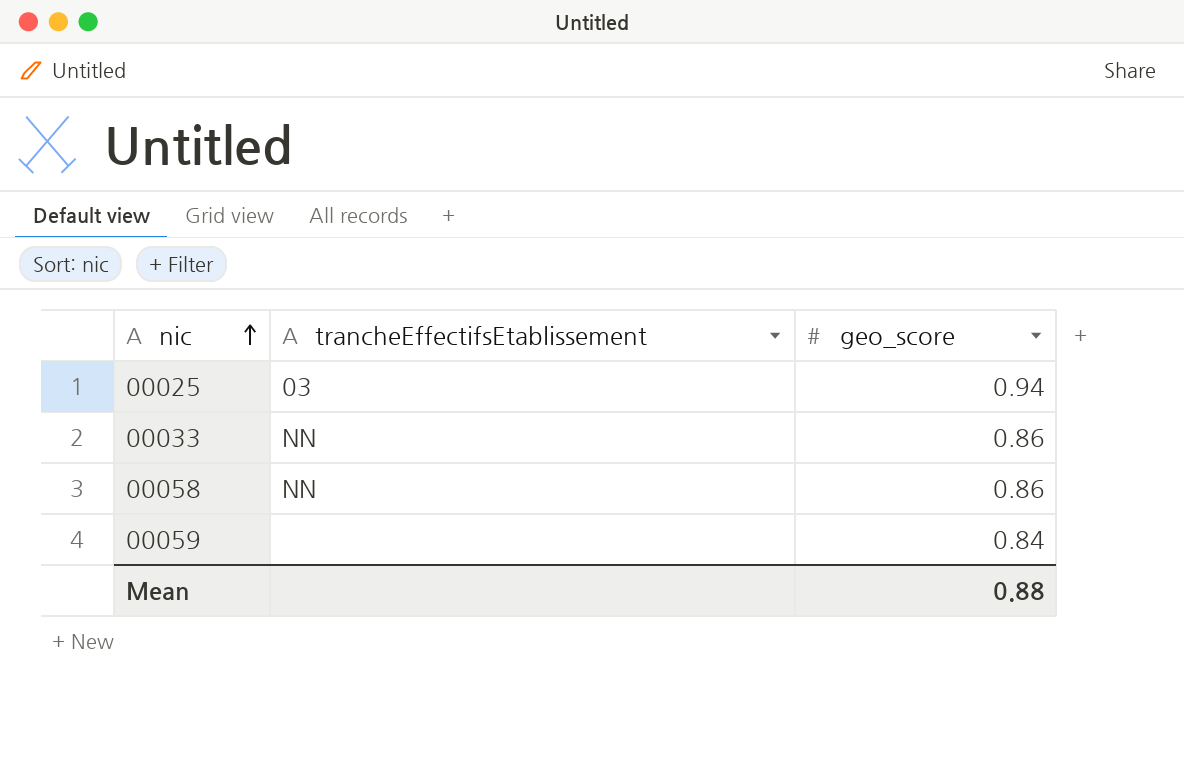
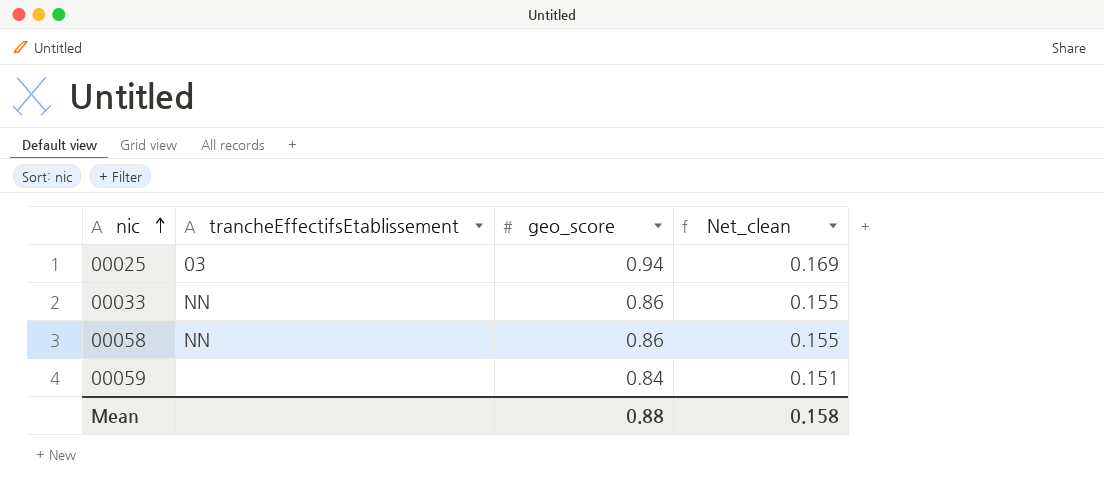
column Net_clean | formula: none -> [geo_score] * 0.18

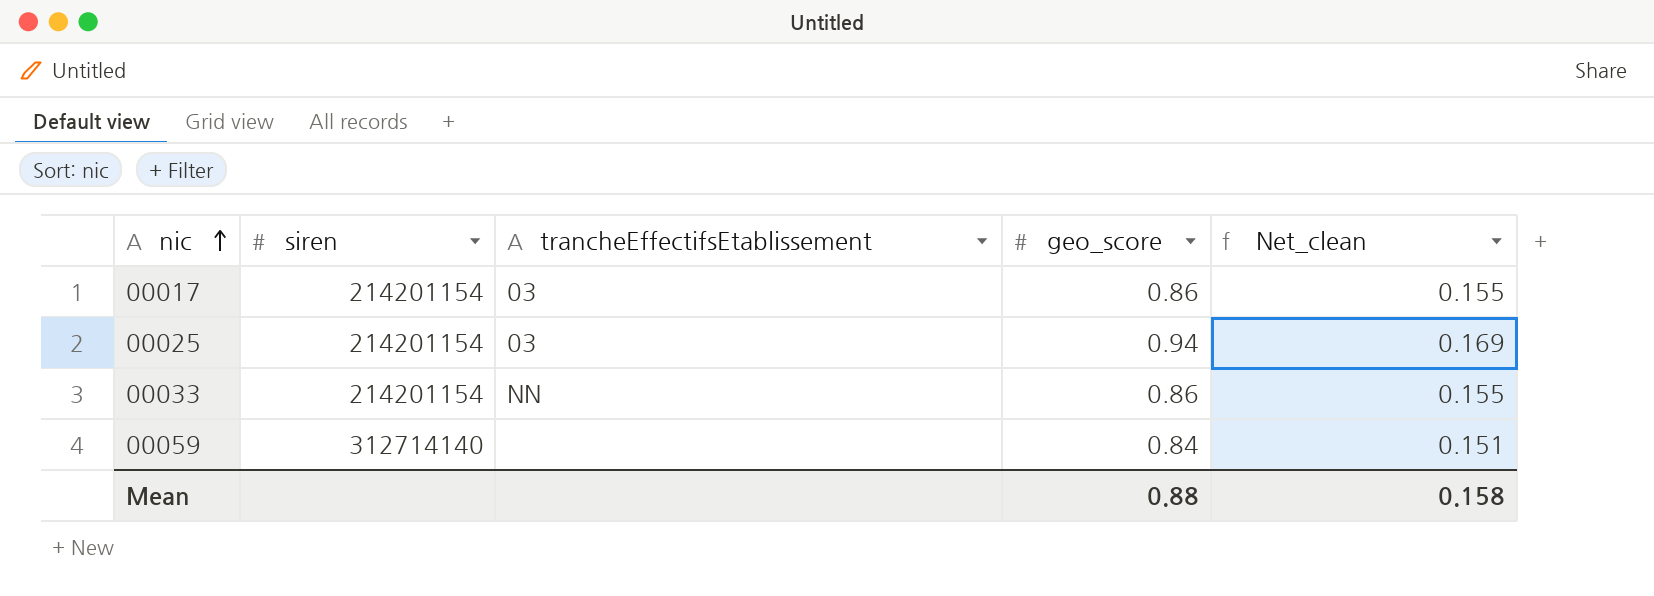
column siren | position: none -> 2
row 00058: NN | 0.86 | 0.155 -> none
row 00017: none -> 214201154 | 03 | 0.86 | 0.155

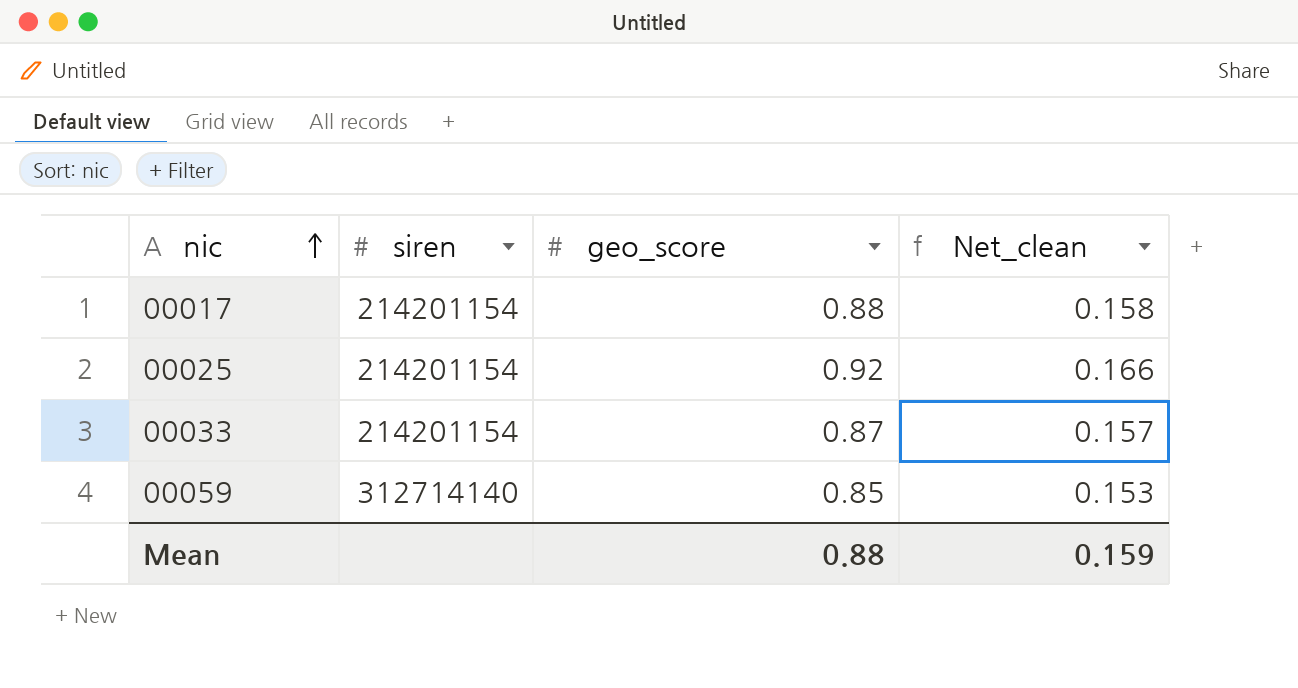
column trancheEffectifsEtablissement | position: 3 -> none
00017 | geo_score: 0.86 -> 0.88
00017 | Net_clean: 0.155 -> 0.158
00025 | geo_score: 0.94 -> 0.92
00025 | Net_clean: 0.169 -> 0.166
00033 | geo_score: 0.86 -> 0.87
00033 | Net_clean: 0.155 -> 0.157
00059 | geo_score: 0.84 -> 0.85
00059 | Net_clean: 0.151 -> 0.153
Mean | Net_clean: 0.158 -> 0.159

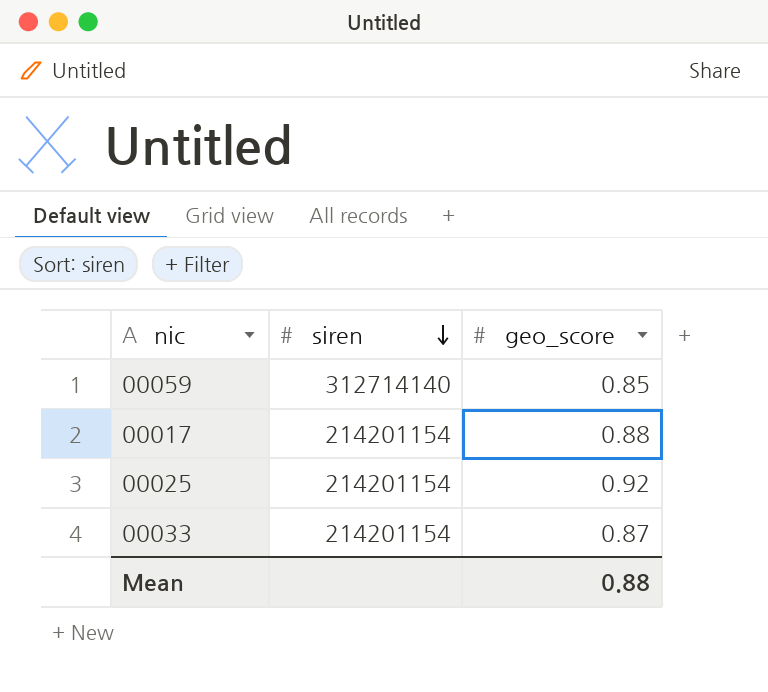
row order: nic ascending -> siren descending
column Net_clean | formula: [geo_score] * 0.18 -> none

